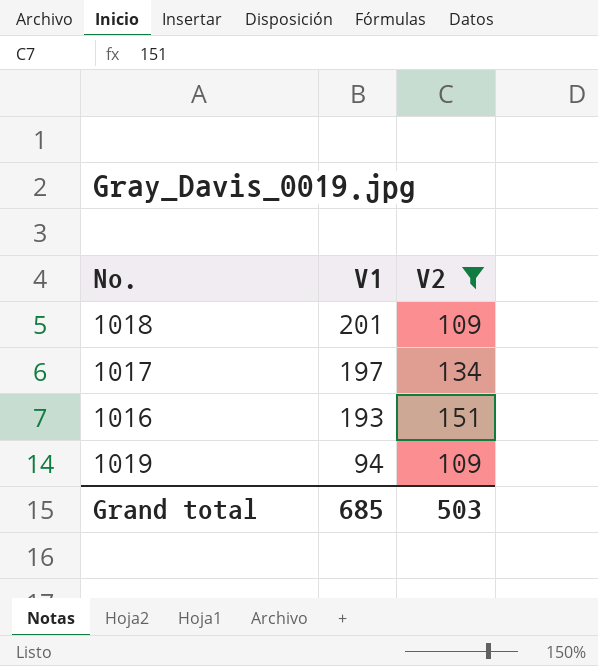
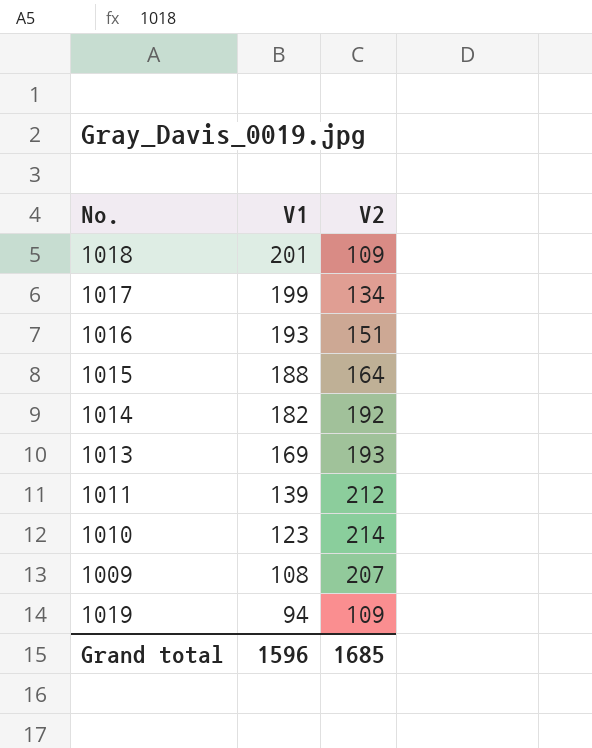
filter: V2 <= 151 -> none
1017 | V1: 197 -> 199
Grand total | V1: 685 -> 1596
Grand total | V2: 503 -> 1685

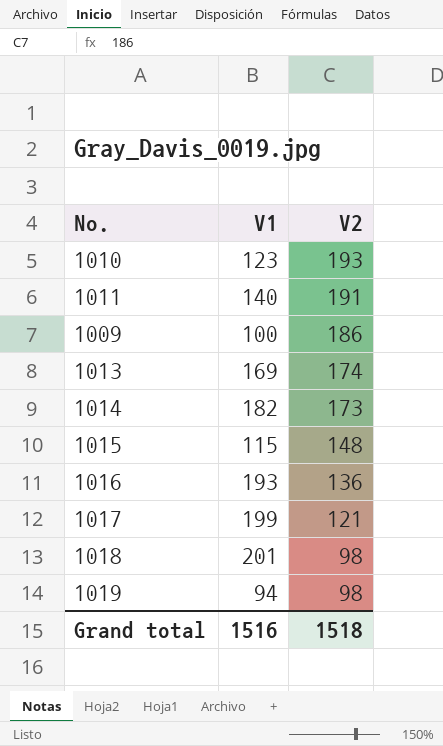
row order: V1 descending -> V2 descending
1010 | V2: 214 -> 193
1011 | V1: 139 -> 140
1011 | V2: 212 -> 191
1009 | V1: 108 -> 100
1009 | V2: 207 -> 186
1013 | V2: 193 -> 174
1014 | V2: 192 -> 173
1015 | V1: 188 -> 115
1015 | V2: 164 -> 148
1016 | V2: 151 -> 136
1017 | V2: 134 -> 121
1018 | V2: 109 -> 98
1019 | V2: 109 -> 98
Grand total | V1: 1596 -> 1516
Grand total | V2: 1685 -> 1518

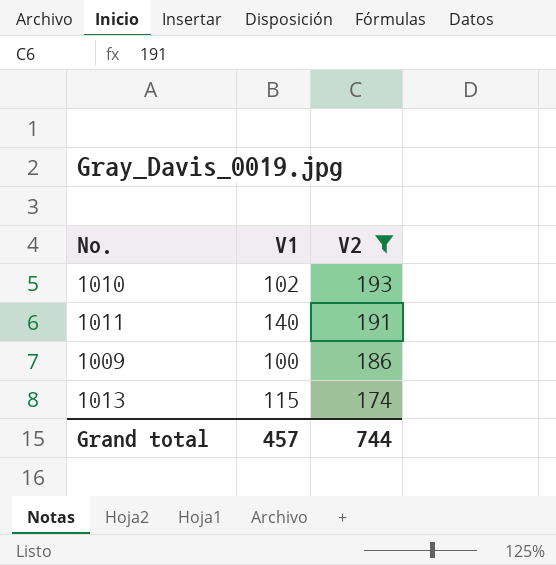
filter: none -> V2 >= 174
1010 | V1: 123 -> 102
1013 | V1: 169 -> 115
Grand total | V1: 1516 -> 457
Grand total | V2: 1518 -> 744

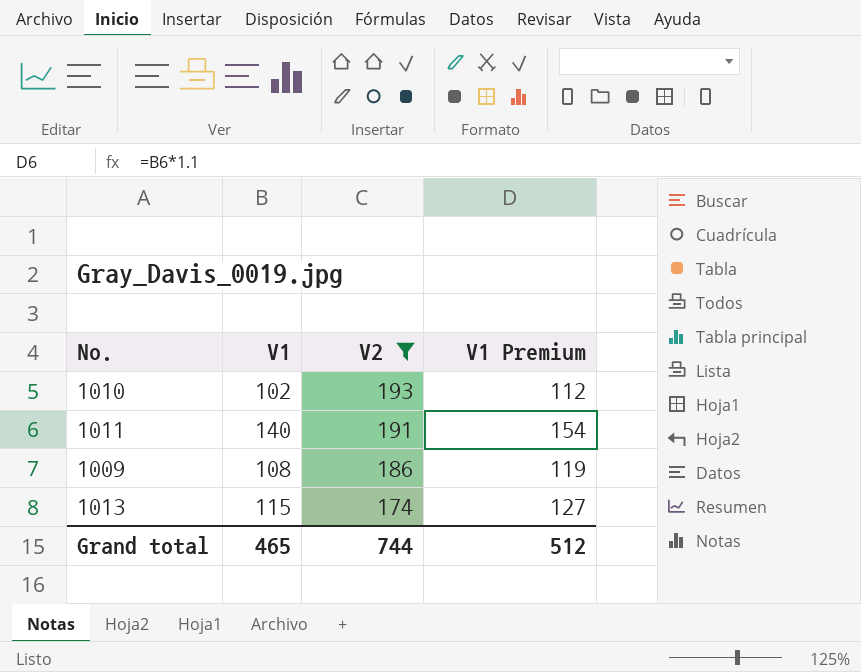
column V1 Premium | formula: none -> [V1] * 1.1
1009 | V1: 100 -> 108
Grand total | V1: 457 -> 465

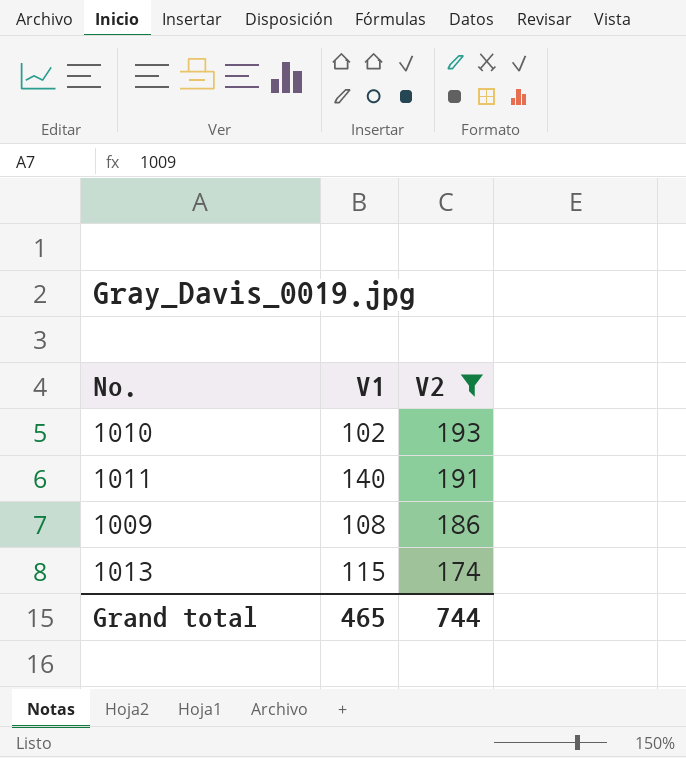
column V1 Premium | formula: [V1] * 1.1 -> none

